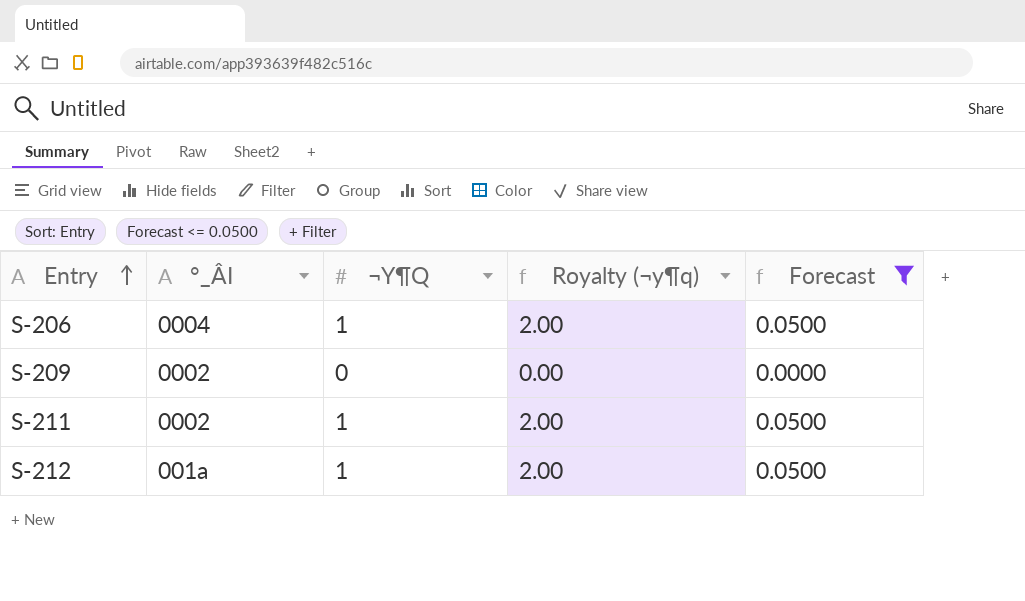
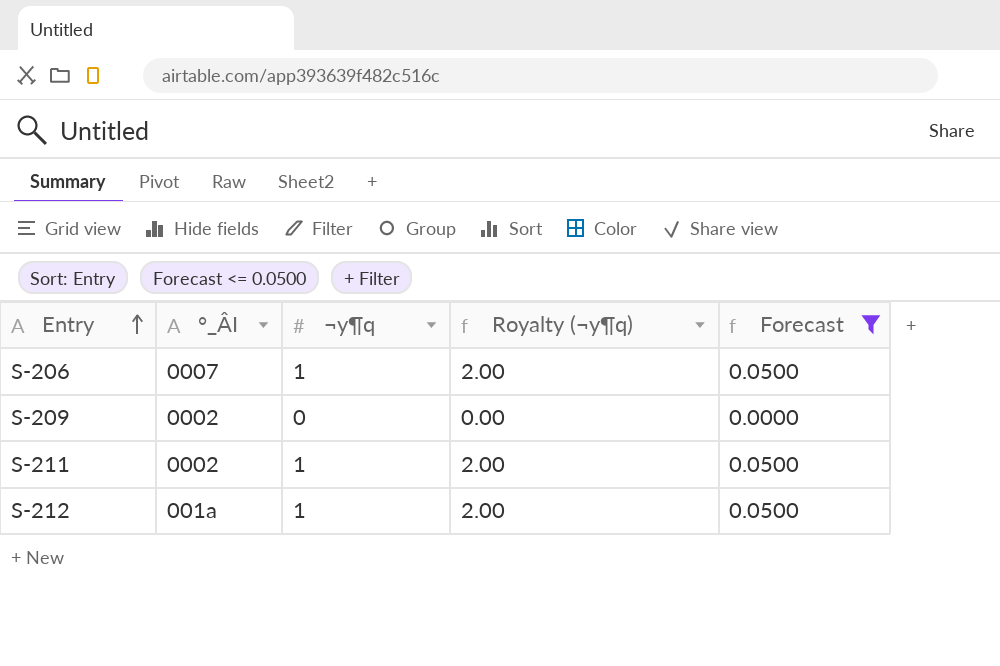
column name: ¬Y¶Q -> ¬y¶q
S-206 | °_ÂI: 0004 -> 0007

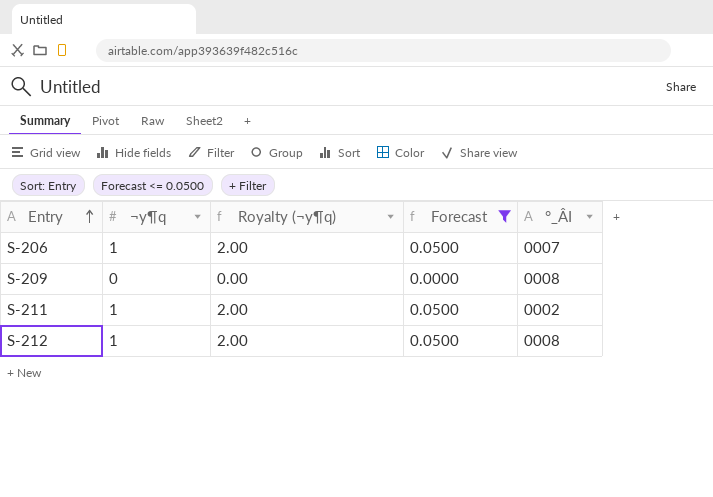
column °_ÂI | position: 2 -> 5
S-209 | °_ÂI: 0002 -> 0008
S-212 | °_ÂI: 001a -> 0008

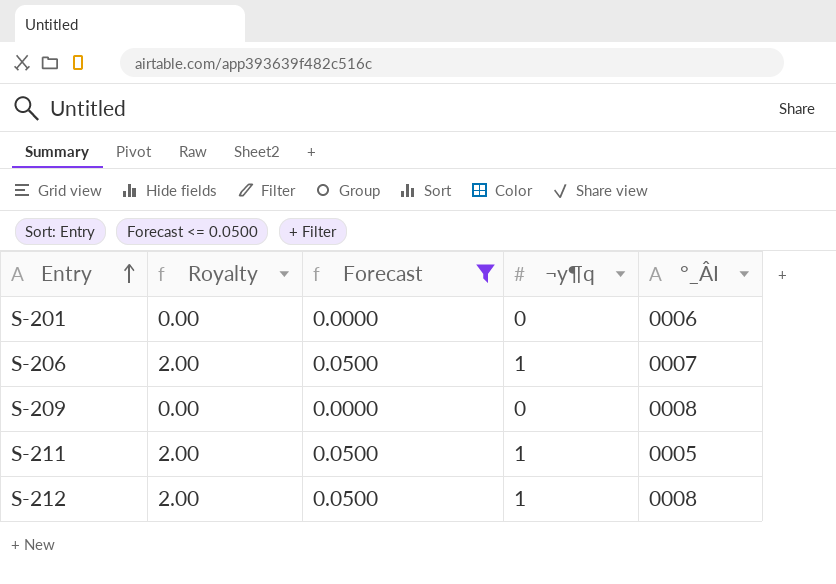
column name: Royalty (¬y¶q) -> Royalty
column ¬y¶q | position: 2 -> 4
row S-201: none -> 0.00 | 0.0000 | 0 | 0006
S-211 | °_ÂI: 0002 -> 0005

